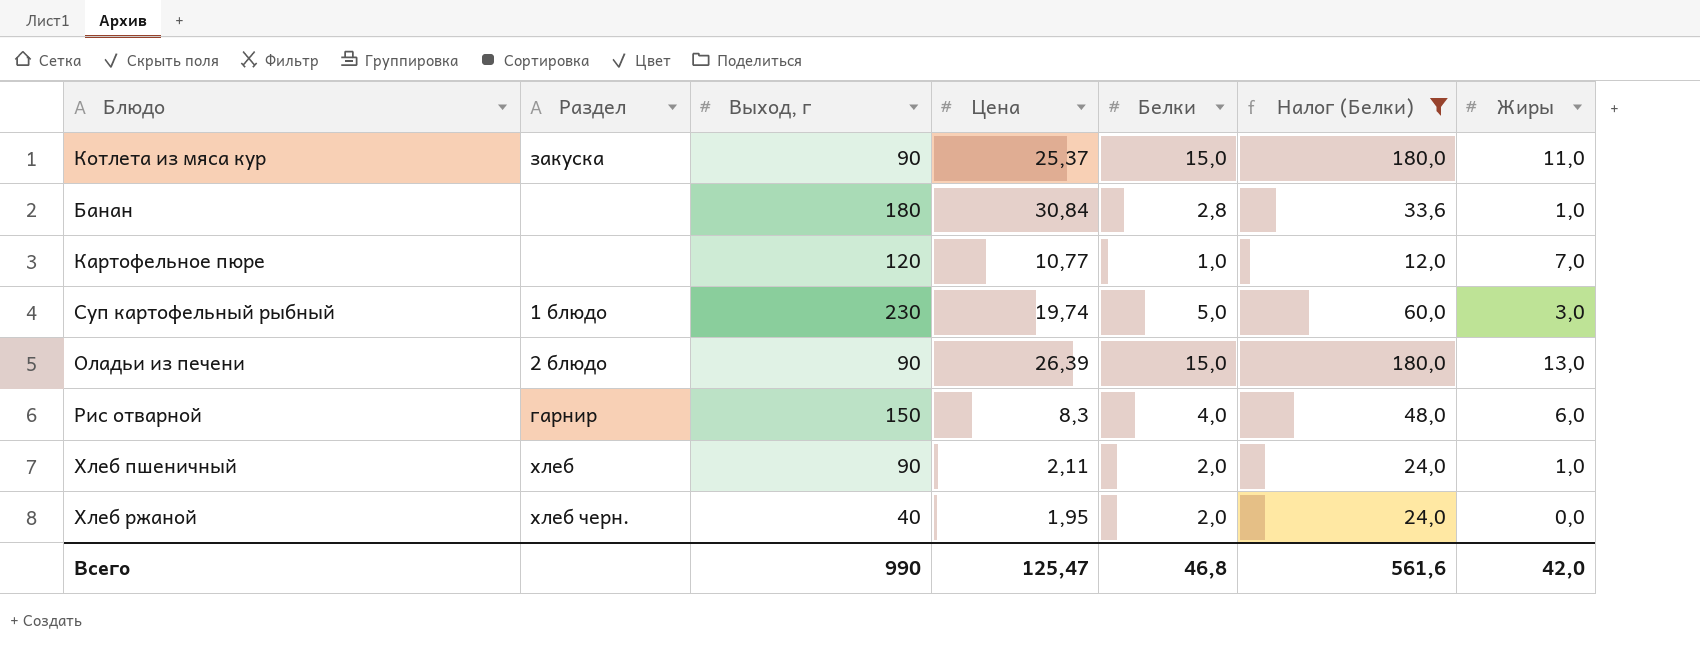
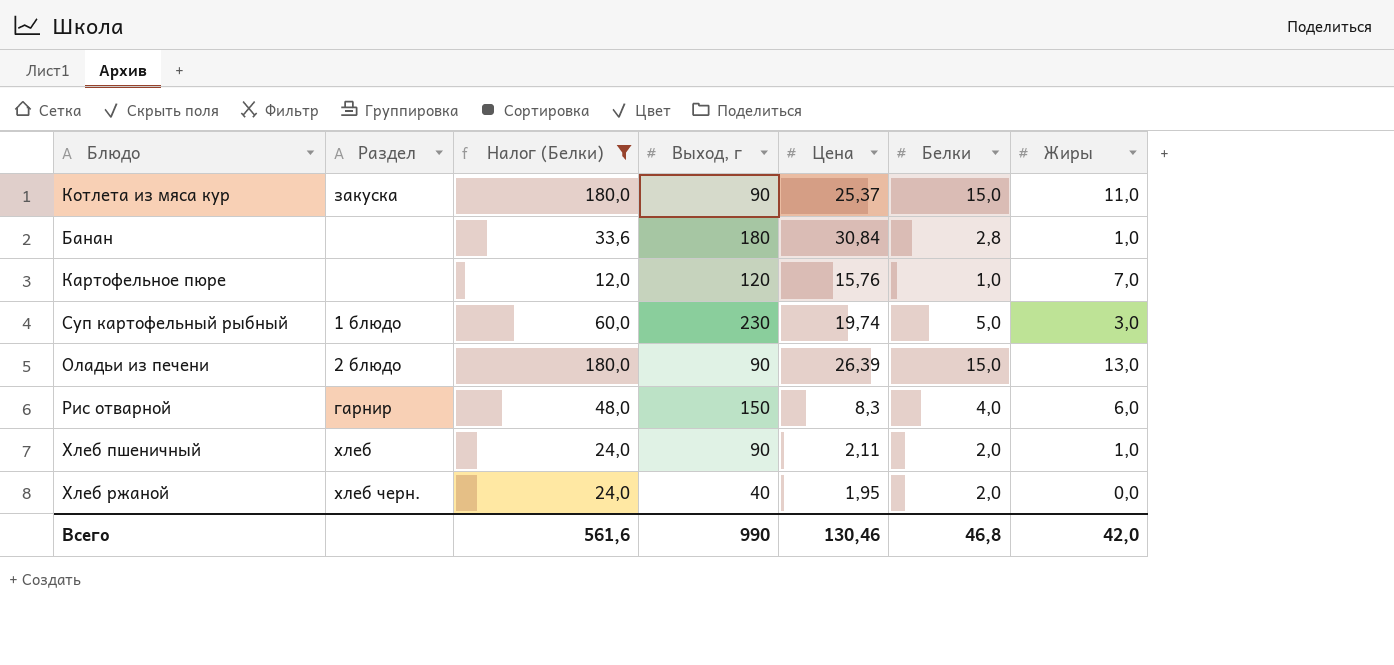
column Налог (Белки) | position: 6 -> 3
Картофельное пюре | Цена: 10,77 -> 15,76
Всего | Цена: 125,47 -> 130,46

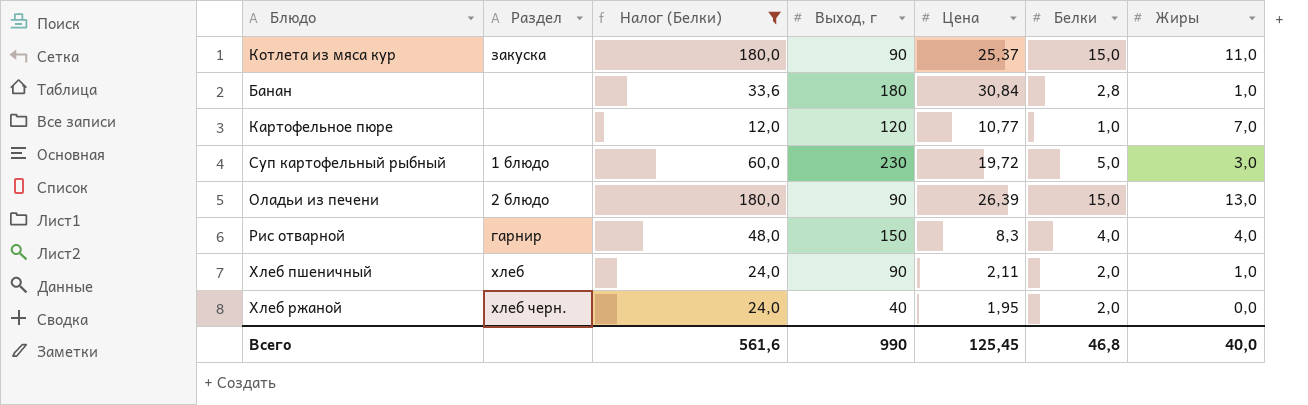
Картофельное пюре | Цена: 15,76 -> 10,77
Суп картофельный рыбный | Цена: 19,74 -> 19,72
Рис отварной | Жиры: 6,0 -> 4,0
Всего | Цена: 130,46 -> 125,45
Всего | Жиры: 42,0 -> 40,0

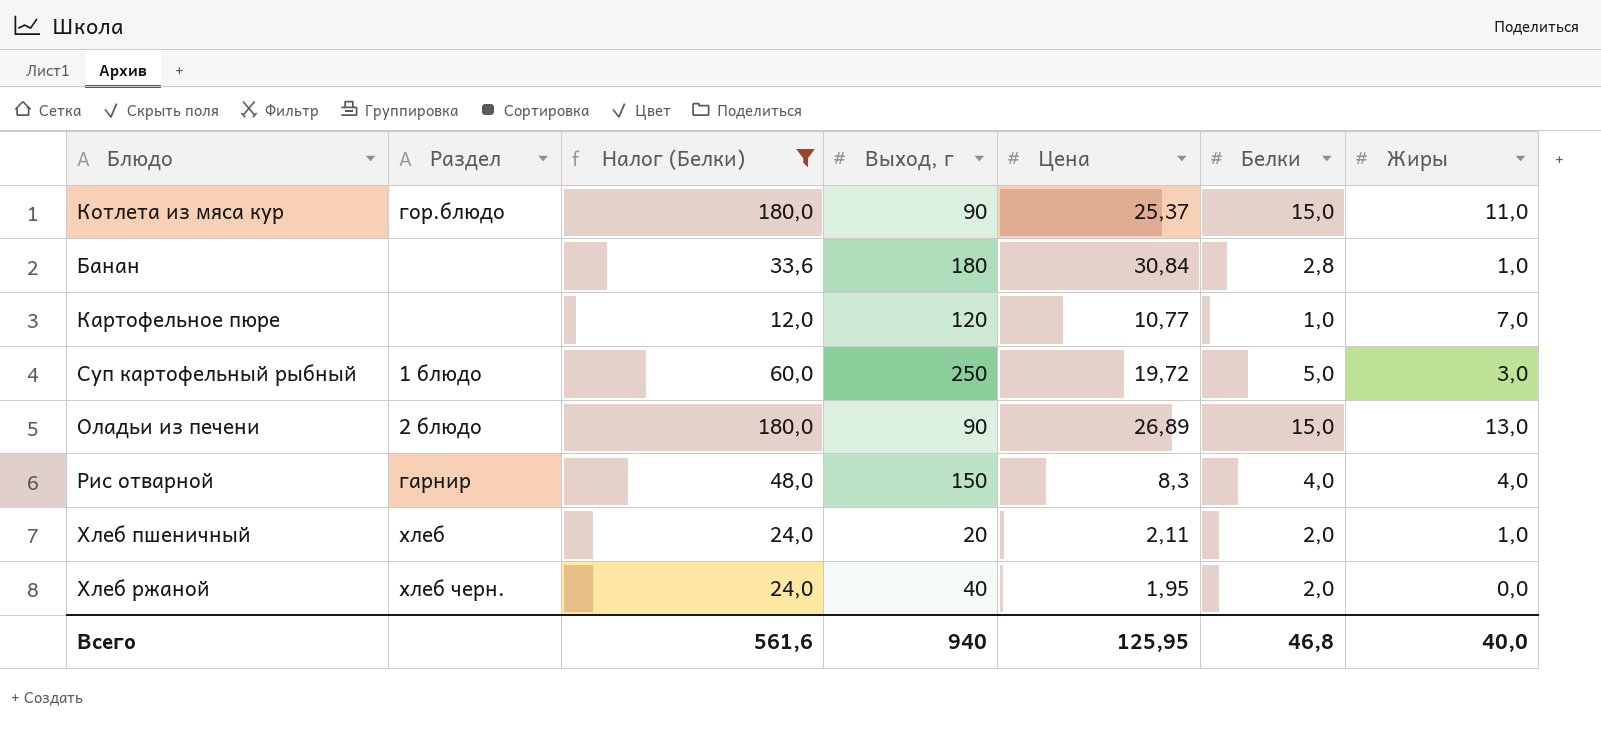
Котлета из мяса кур | Раздел: закуска -> гор.блюдо
Суп картофельный рыбный | Выход, г: 230 -> 250
Оладьи из печени | Цена: 26,39 -> 26,89
Хлеб пшеничный | Выход, г: 90 -> 20
Всего | Выход, г: 990 -> 940
Всего | Цена: 125,45 -> 125,95

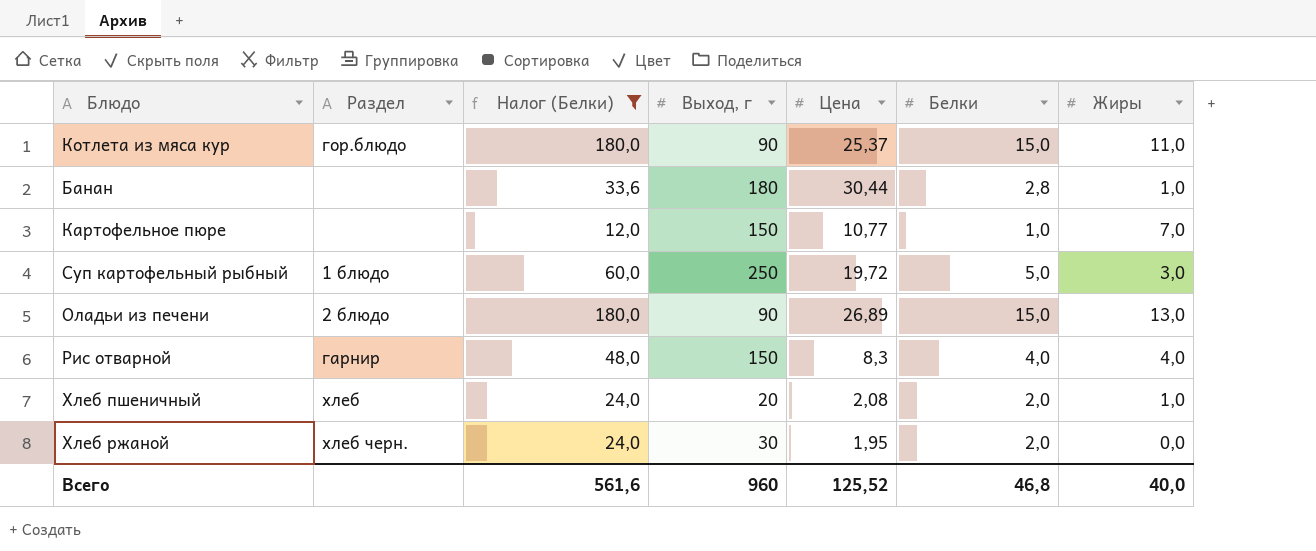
Банан | Цена: 30,84 -> 30,44
Картофельное пюре | Выход, г: 120 -> 150
Хлеб пшеничный | Цена: 2,11 -> 2,08
Хлеб ржаной | Выход, г: 40 -> 30
Всего | Выход, г: 940 -> 960
Всего | Цена: 125,95 -> 125,52

